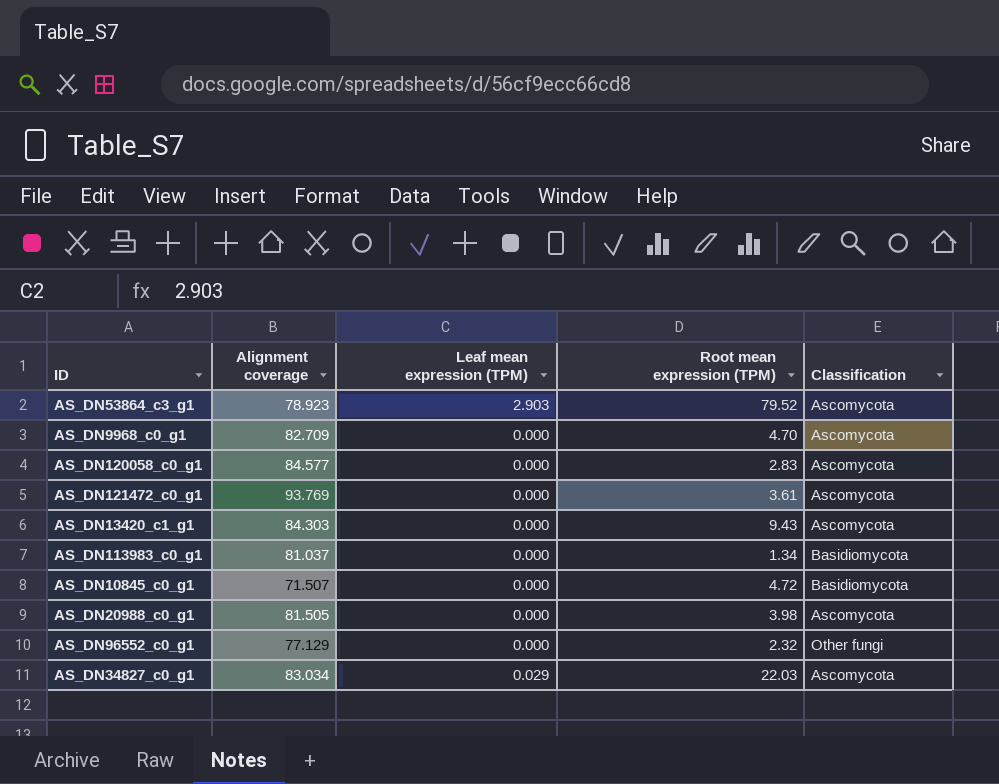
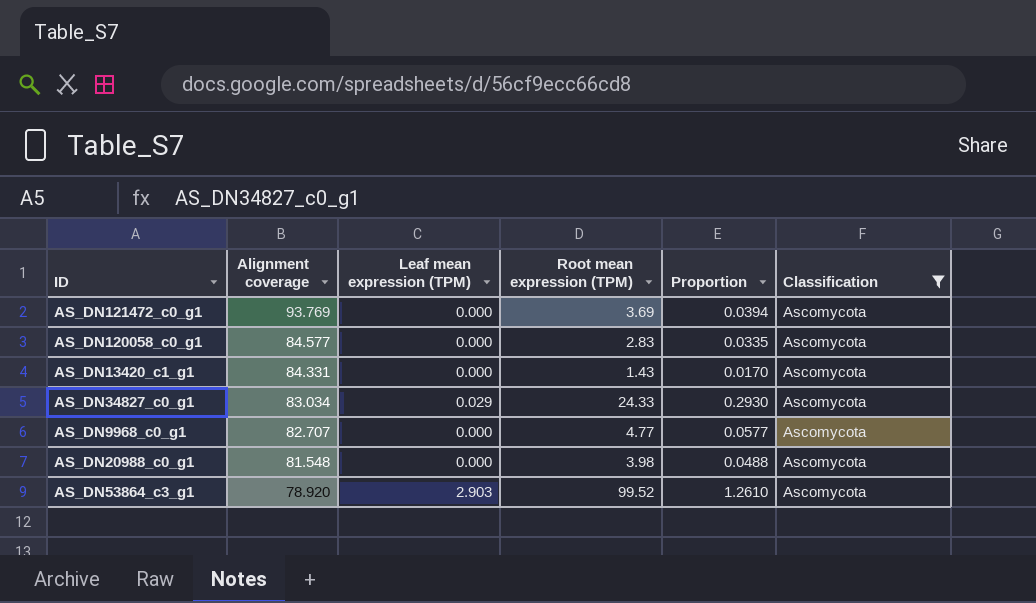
filter: none -> Classification = Ascomycota
row order: none -> Alignment coverage descending
column Proportion | formula: none -> [Root mean expression (TPM)] / [Alignment coverage]
AS_DN121472_c0_g1 | Root mean expression (TPM): 3.61 -> 3.69
AS_DN13420_c1_g1 | Alignment coverage: 84.303 -> 84.331
AS_DN13420_c1_g1 | Root mean expression (TPM): 9.43 -> 1.43
AS_DN34827_c0_g1 | Root mean expression (TPM): 22.03 -> 24.33
AS_DN9968_c0_g1 | Alignment coverage: 82.709 -> 82.707
AS_DN9968_c0_g1 | Root mean expression (TPM): 4.70 -> 4.77
AS_DN20988_c0_g1 | Alignment coverage: 81.505 -> 81.548
AS_DN53864_c3_g1 | Alignment coverage: 78.923 -> 78.920
AS_DN53864_c3_g1 | Root mean expression (TPM): 79.52 -> 99.52

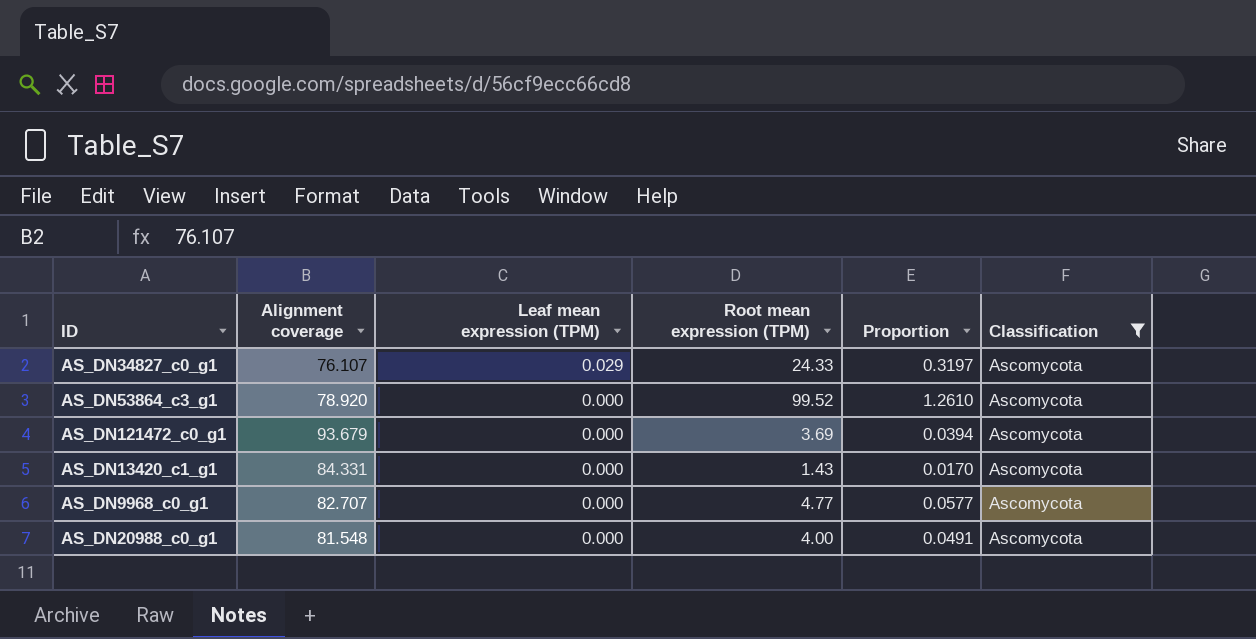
row order: Alignment coverage descending -> Leaf mean expression (TPM) descending
row AS_DN120058_c0_g1: 84.577 | 0.000 | 2.83 | 0.0335 | Ascomycota -> none
AS_DN34827_c0_g1 | Alignment coverage: 83.034 -> 76.107
AS_DN34827_c0_g1 | Proportion: 0.2930 -> 0.3197
AS_DN53864_c3_g1 | Leaf mean expression (TPM): 2.903 -> 0.000
AS_DN121472_c0_g1 | Alignment coverage: 93.769 -> 93.679
AS_DN20988_c0_g1 | Root mean expression (TPM): 3.98 -> 4.00
AS_DN20988_c0_g1 | Proportion: 0.0488 -> 0.0491

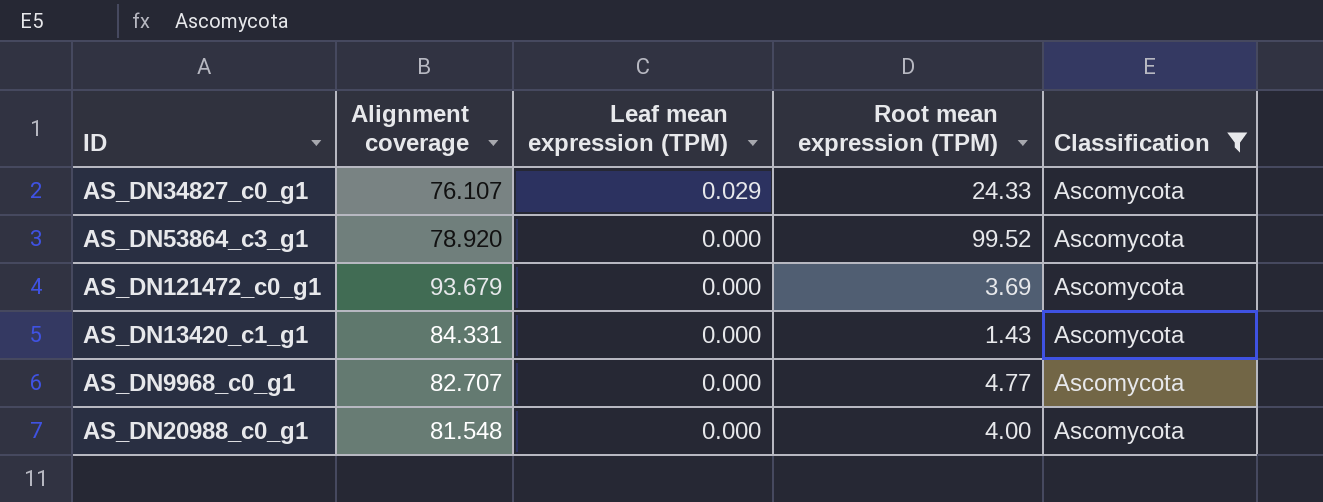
column Proportion | formula: [Root mean expression (TPM)] / [Alignment coverage] -> none

